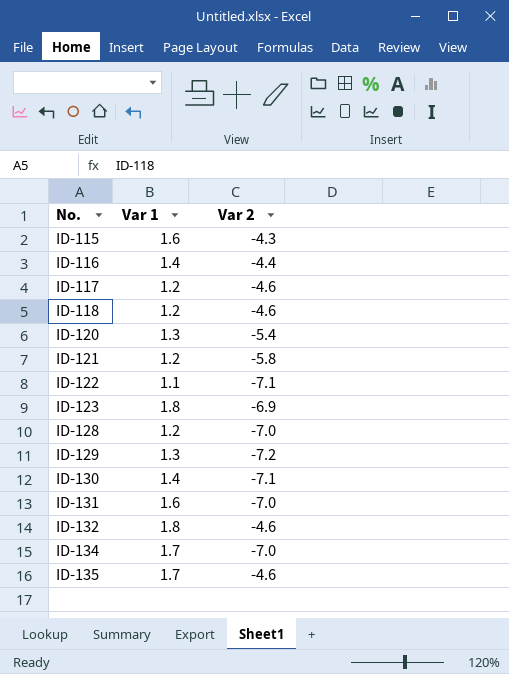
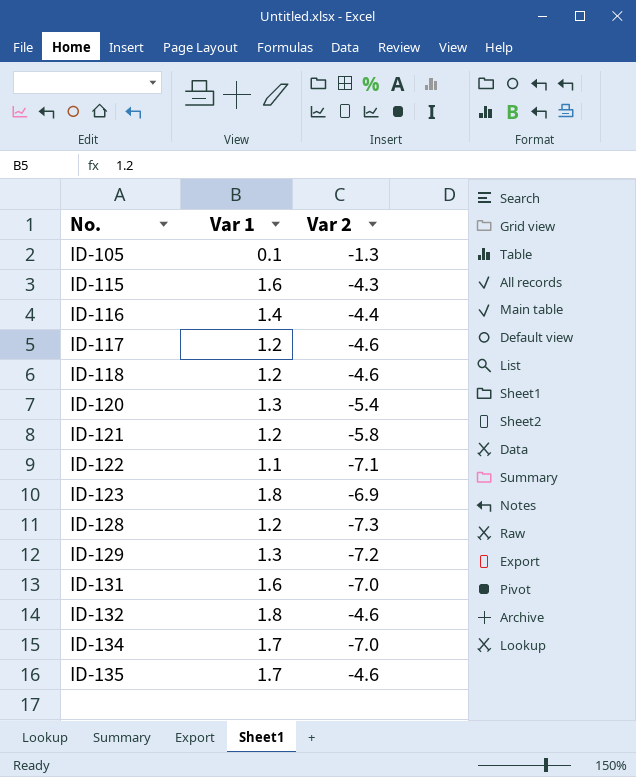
row ID-130: 1.4 | -7.1 -> none
row ID-105: none -> 0.1 | -1.3
ID-128 | Var 2: -7.0 -> -7.3

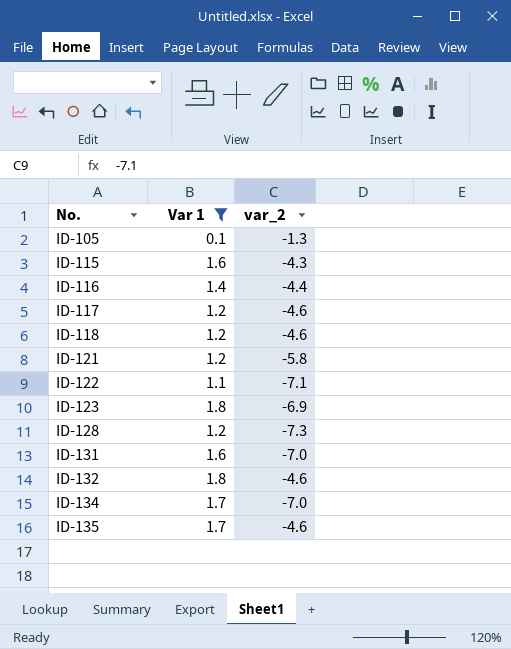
filter: none -> Var 1 != 1.3
column name: Var 2 -> var_2

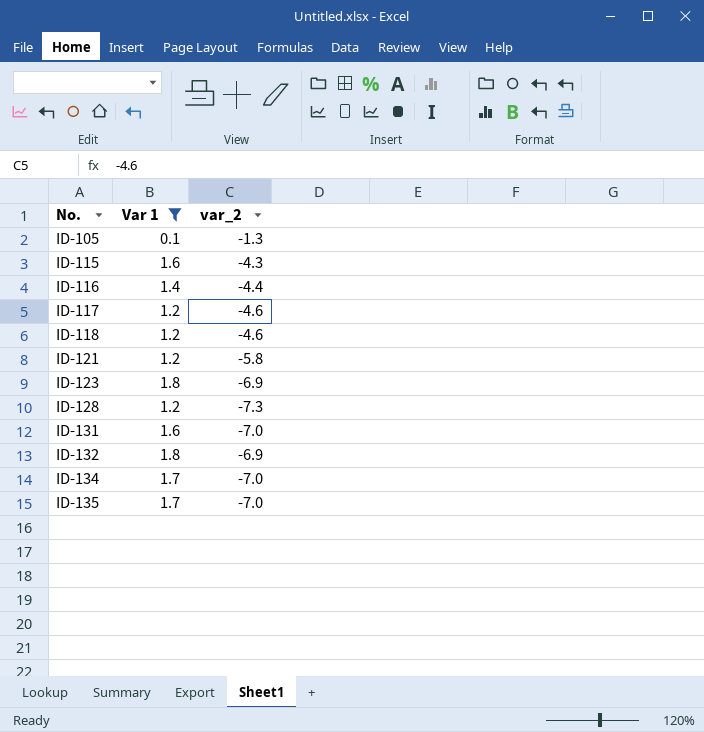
row ID-122: 1.1 | -7.1 -> none
ID-132 | var_2: -4.6 -> -6.9
ID-135 | var_2: -4.6 -> -7.0

